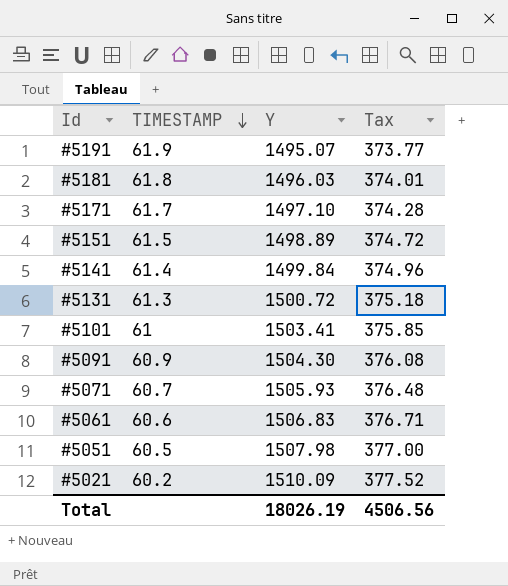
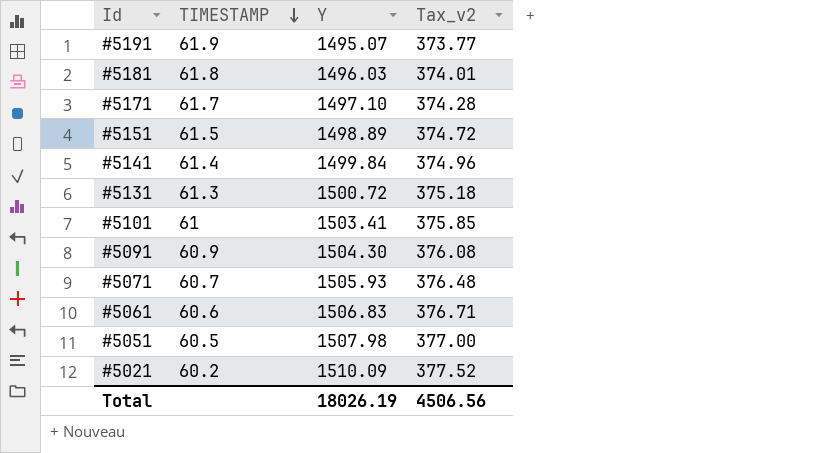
column name: Tax -> Tax_v2

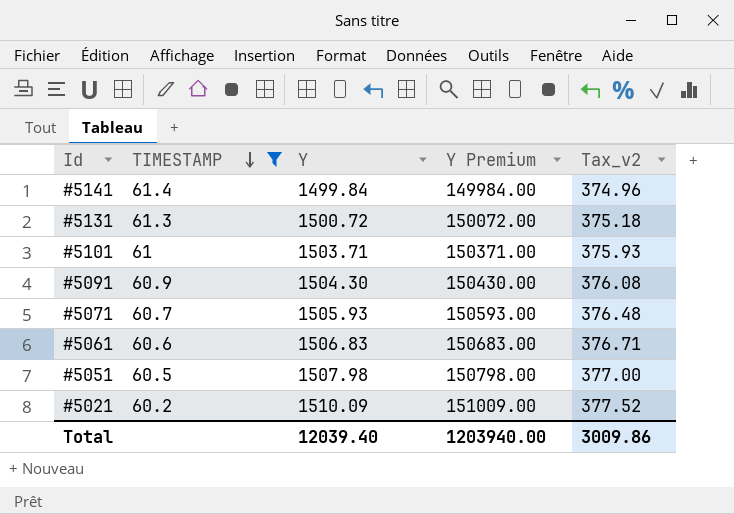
filter: none -> TIMESTAMP <= 61.4
column Y Premium | formula: none -> [Y] * 100
#5101 | Y: 1503.41 -> 1503.71
#5101 | Tax_v2: 375.85 -> 375.93
Total | Y: 18026.19 -> 12039.40
Total | Tax_v2: 4506.56 -> 3009.86

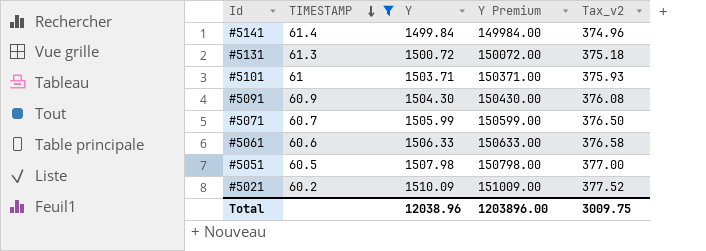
#5071 | Y: 1505.93 -> 1505.99
#5071 | Y Premium: 150593.00 -> 150599.00
#5071 | Tax_v2: 376.48 -> 376.50
#5061 | Y: 1506.83 -> 1506.33
#5061 | Y Premium: 150683.00 -> 150633.00
#5061 | Tax_v2: 376.71 -> 376.58
Total | Y: 12039.40 -> 12038.96
Total | Y Premium: 1203940.00 -> 1203896.00
Total | Tax_v2: 3009.86 -> 3009.75

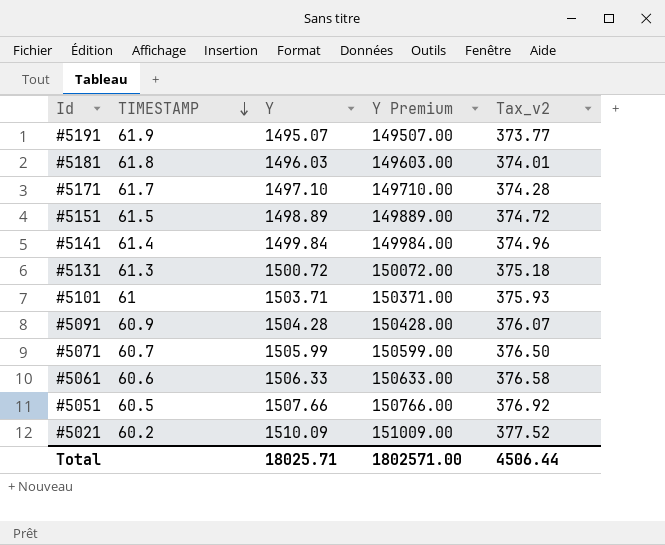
filter: TIMESTAMP <= 61.4 -> none
#5091 | Y: 1504.30 -> 1504.28
#5091 | Y Premium: 150430.00 -> 150428.00
#5091 | Tax_v2: 376.08 -> 376.07
#5051 | Y: 1507.98 -> 1507.66
#5051 | Y Premium: 150798.00 -> 150766.00
#5051 | Tax_v2: 377.00 -> 376.92
Total | Y: 12038.96 -> 18025.71
Total | Y Premium: 1203896.00 -> 1802571.00
Total | Tax_v2: 3009.75 -> 4506.44

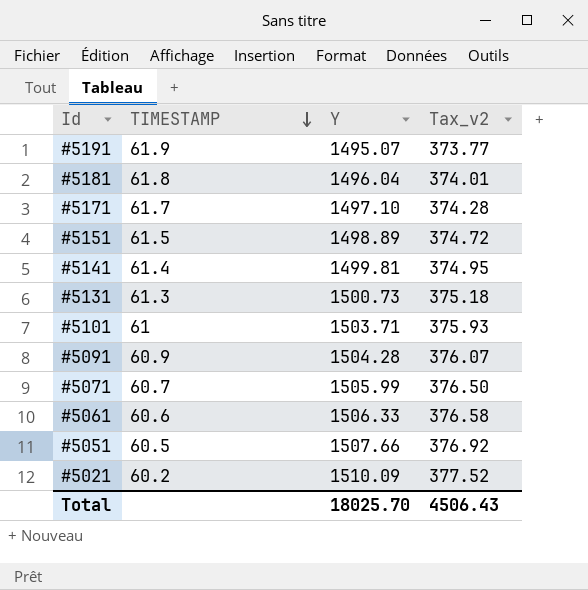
column Y Premium | formula: [Y] * 100 -> none
#5181 | Y: 1496.03 -> 1496.04
#5141 | Y: 1499.84 -> 1499.81
#5141 | Tax_v2: 374.96 -> 374.95
#5131 | Y: 1500.72 -> 1500.73
Total | Y: 18025.71 -> 18025.70
Total | Tax_v2: 4506.44 -> 4506.43

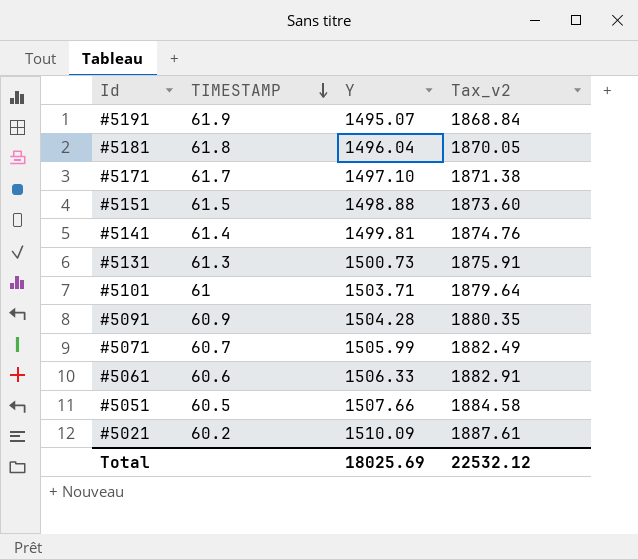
column Tax_v2 | formula: [Y] * 0.25 -> [Y] * 1.25
#5151 | Y: 1498.89 -> 1498.88
Total | Y: 18025.70 -> 18025.69
Total | Tax_v2: 4506.43 -> 22532.12

